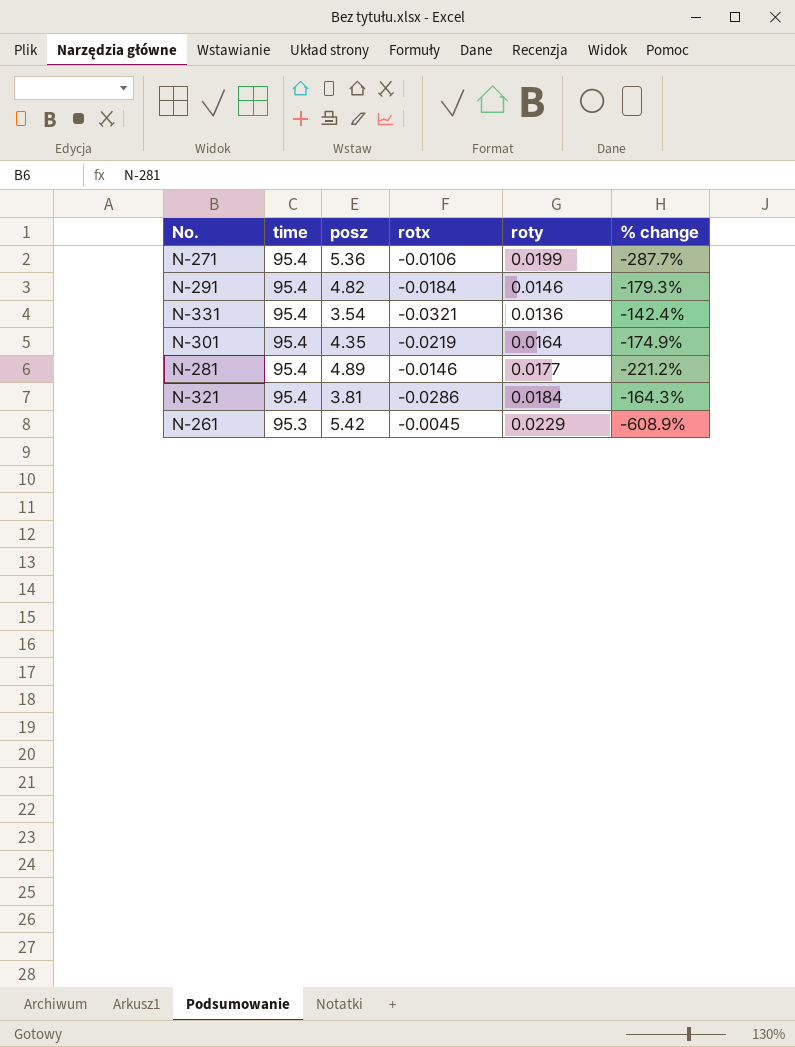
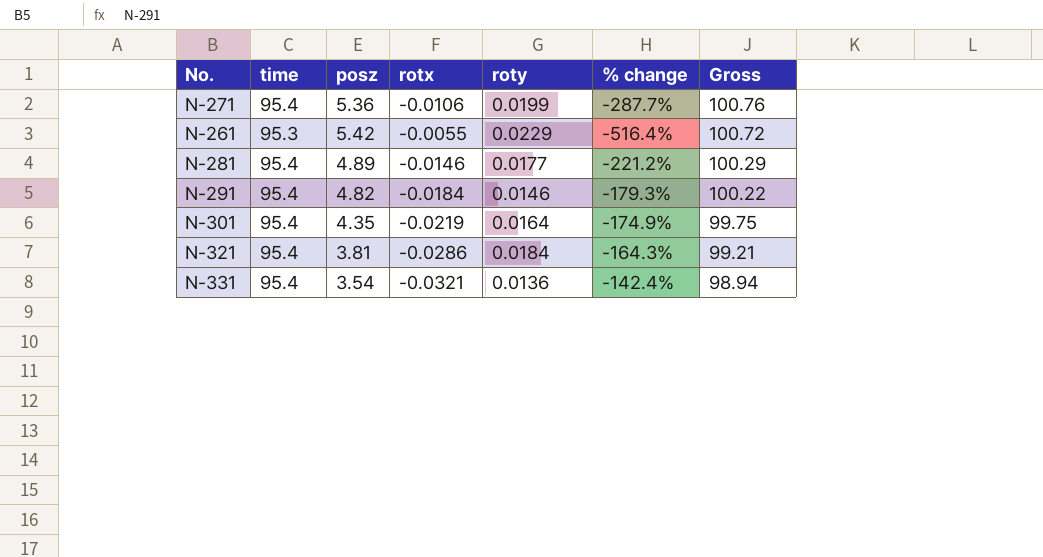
row order: time descending -> Gross descending
column Gross | formula: none -> [time] + [posz]
N-261 | rotx: -0.0045 -> -0.0055
N-261 | % change: -608.9% -> -516.4%

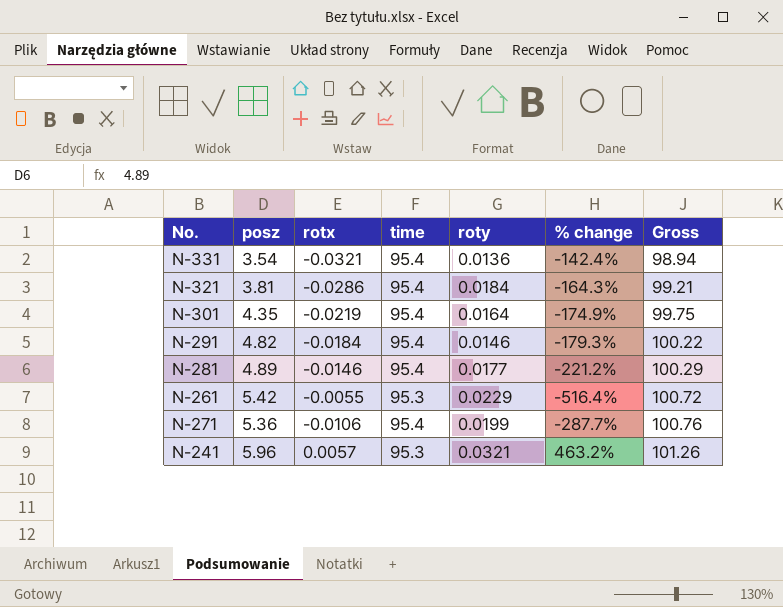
row order: Gross descending -> Gross ascending
column time | position: 2 -> 4
row N-241: none -> 5.96 | 0.0057 | 95.3 | 0.0321 | 463.2% | 101.26

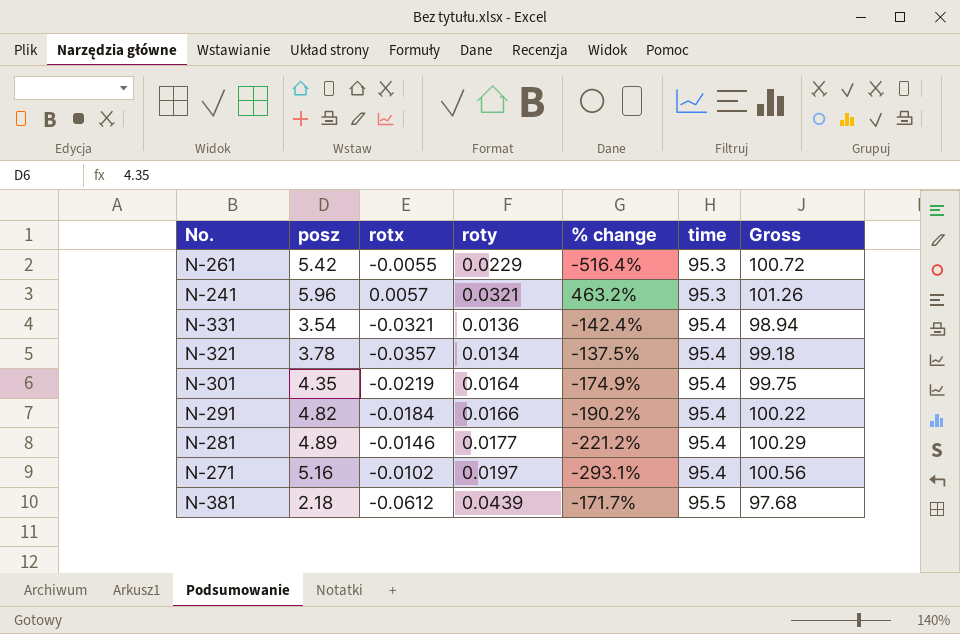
row order: Gross ascending -> time ascending
column time | position: 4 -> 6
N-321 | posz: 3.81 -> 3.78
N-321 | rotx: -0.0286 -> -0.0357
N-321 | roty: 0.0184 -> 0.0134
N-321 | % change: -164.3% -> -137.5%
N-321 | Gross: 99.21 -> 99.18
N-291 | roty: 0.0146 -> 0.0166
N-291 | % change: -179.3% -> -190.2%
N-271 | posz: 5.36 -> 5.16
N-271 | rotx: -0.0106 -> -0.0102
N-271 | roty: 0.0199 -> 0.0197
N-271 | % change: -287.7% -> -293.1%
N-271 | Gross: 100.76 -> 100.56
row N-381: none -> 2.18 | -0.0612 | 0.0439 | -171.7% | 95.5 | 97.68

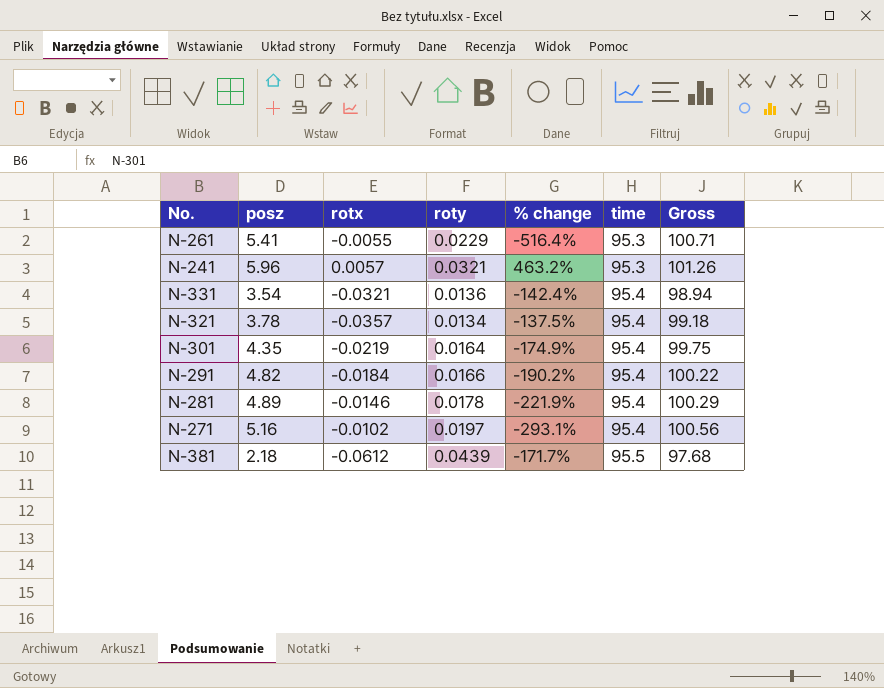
N-261 | posz: 5.42 -> 5.41
N-261 | Gross: 100.72 -> 100.71
N-281 | roty: 0.0177 -> 0.0178
N-281 | % change: -221.2% -> -221.9%

